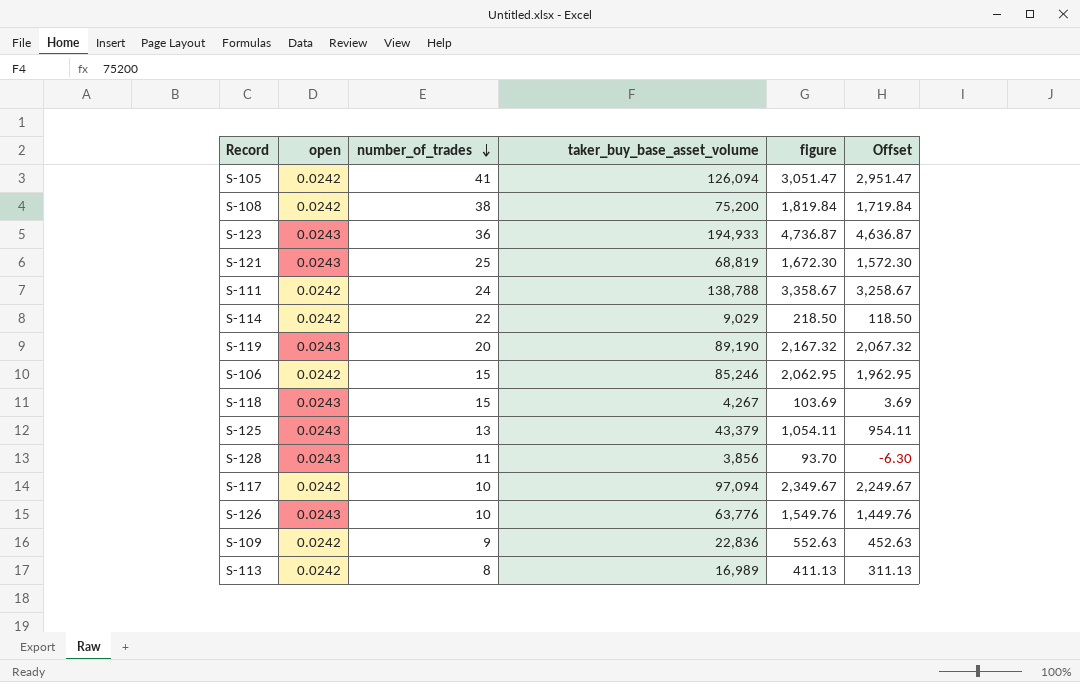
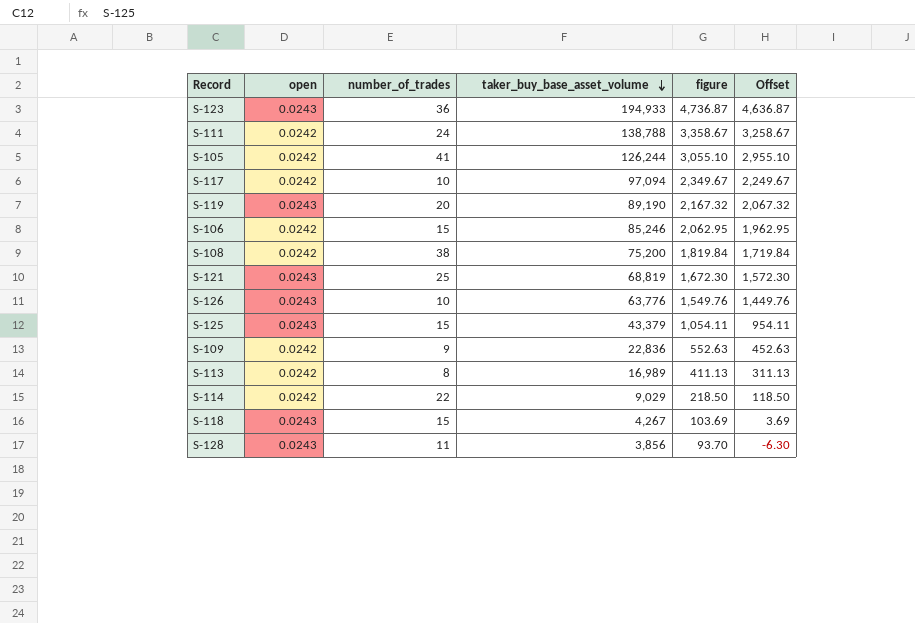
row order: number_of_trades descending -> taker_buy_base_asset_volume descending
S-105 | taker_buy_base_asset_volume: 126,094 -> 126,244
S-105 | figure: 3,051.47 -> 3,055.10
S-105 | Offset: 2,951.47 -> 2,955.10
S-125 | number_of_trades: 13 -> 15

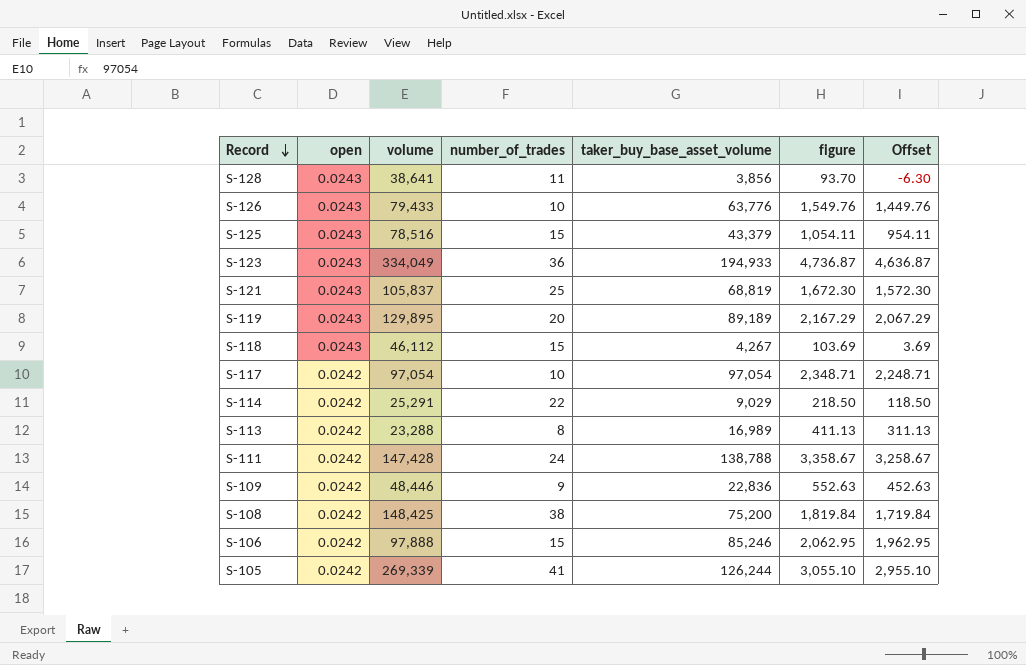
row order: taker_buy_base_asset_volume descending -> Record descending
column volume | position: none -> 3
S-119 | taker_buy_base_asset_volume: 89,190 -> 89,189
S-119 | figure: 2,167.32 -> 2,167.29
S-119 | Offset: 2,067.32 -> 2,067.29
S-117 | taker_buy_base_asset_volume: 97,094 -> 97,054
S-117 | figure: 2,349.67 -> 2,348.71
S-117 | Offset: 2,249.67 -> 2,248.71

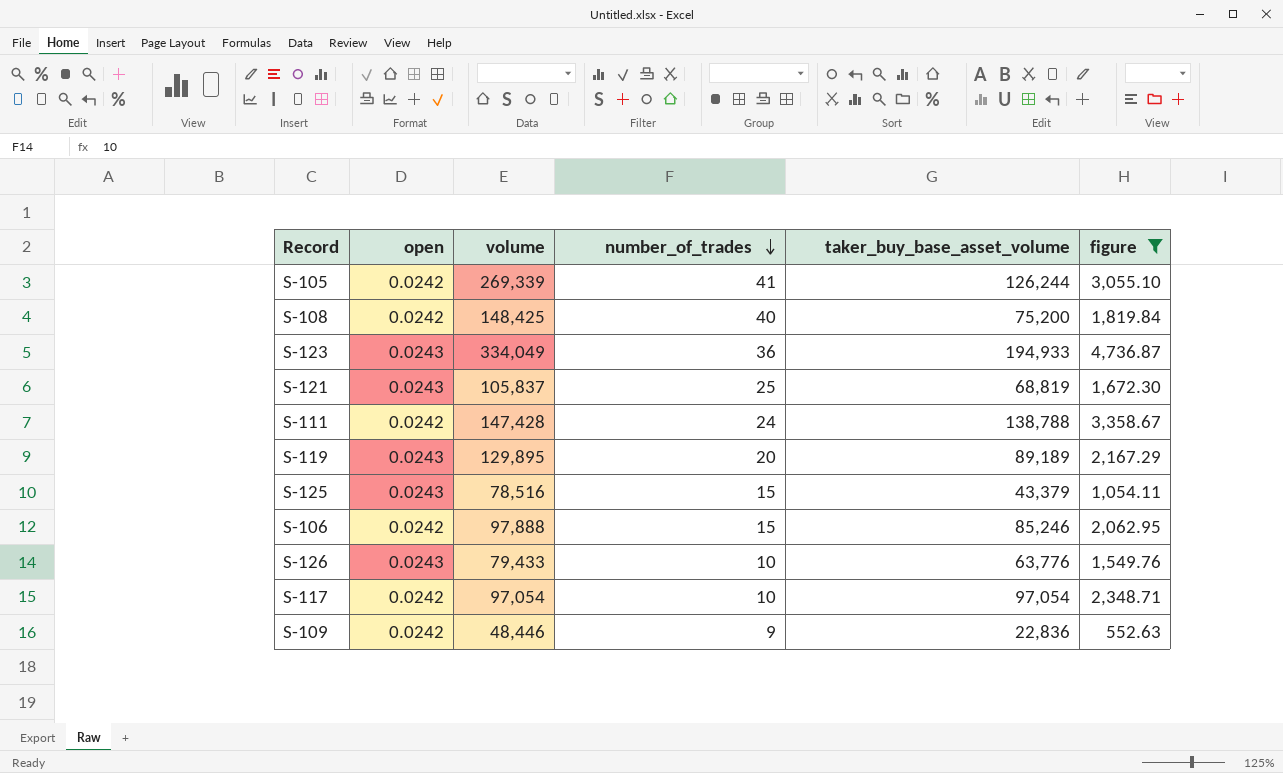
filter: none -> figure >= 552.63
row order: Record descending -> number_of_trades descending
column Offset | formula: [figure] - 100 -> none
S-108 | number_of_trades: 38 -> 40

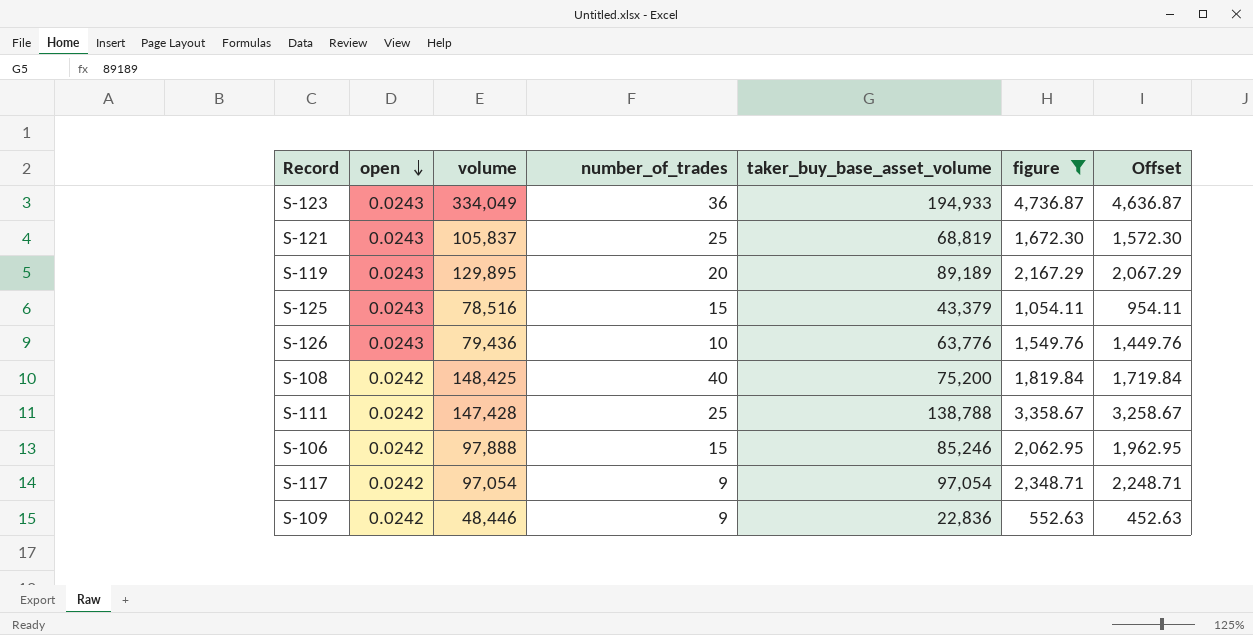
row order: number_of_trades descending -> open descending
column Offset | formula: none -> [figure] - 100
row S-105: 0.0242 | 269,339 | 41 | 126,244 | 3,055.10 -> none
S-126 | volume: 79,433 -> 79,436
S-111 | number_of_trades: 24 -> 25
S-117 | number_of_trades: 10 -> 9

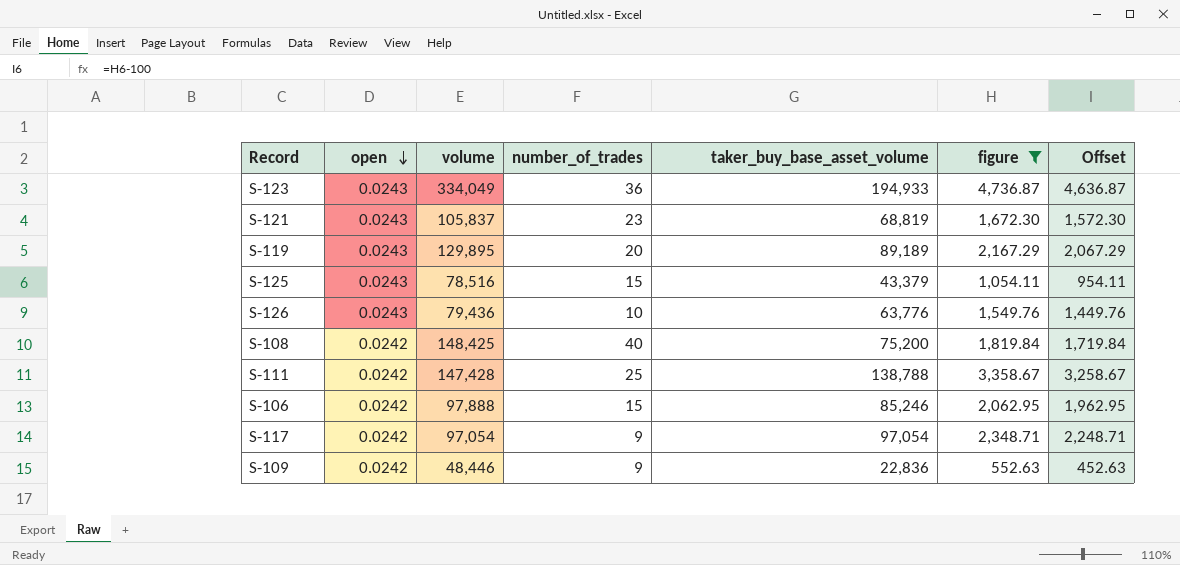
S-121 | number_of_trades: 25 -> 23

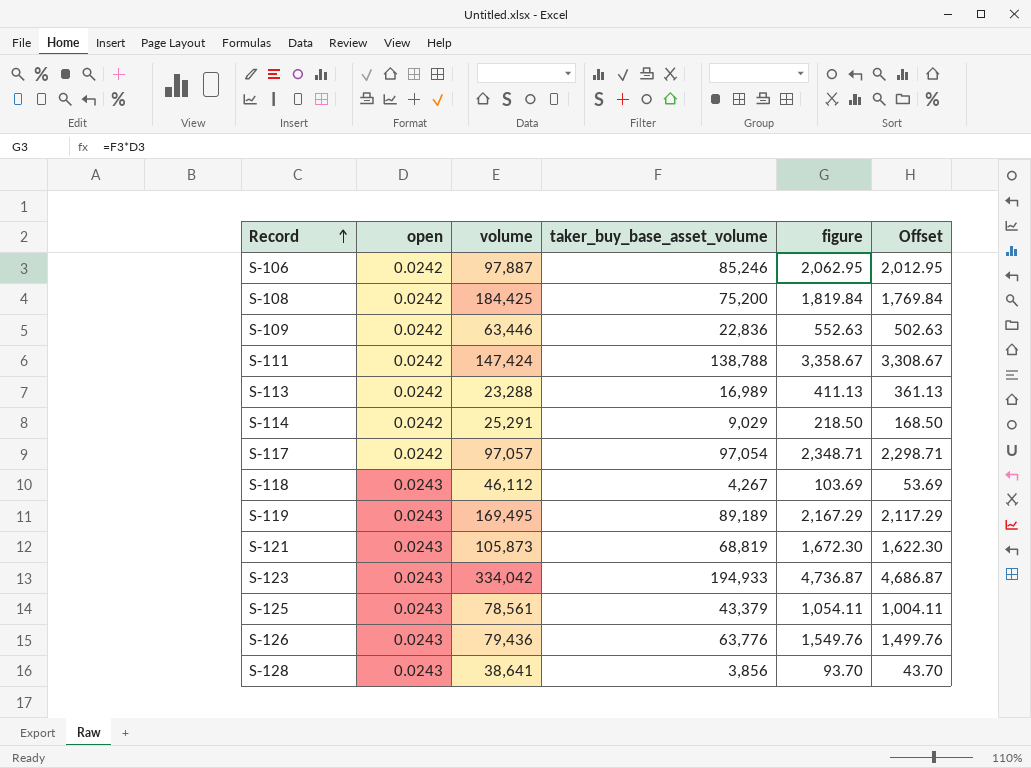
filter: figure >= 552.63 -> none
row order: open descending -> Record ascending
column number_of_trades | position: 4 -> none
column Offset | formula: [figure] - 100 -> [figure] - 50
S-106 | volume: 97,888 -> 97,887
S-108 | volume: 148,425 -> 184,425
S-109 | volume: 48,446 -> 63,446
S-111 | volume: 147,428 -> 147,424
S-117 | volume: 97,054 -> 97,057
S-119 | volume: 129,895 -> 169,495
S-121 | volume: 105,837 -> 105,873
S-123 | volume: 334,049 -> 334,042
S-125 | volume: 78,516 -> 78,561

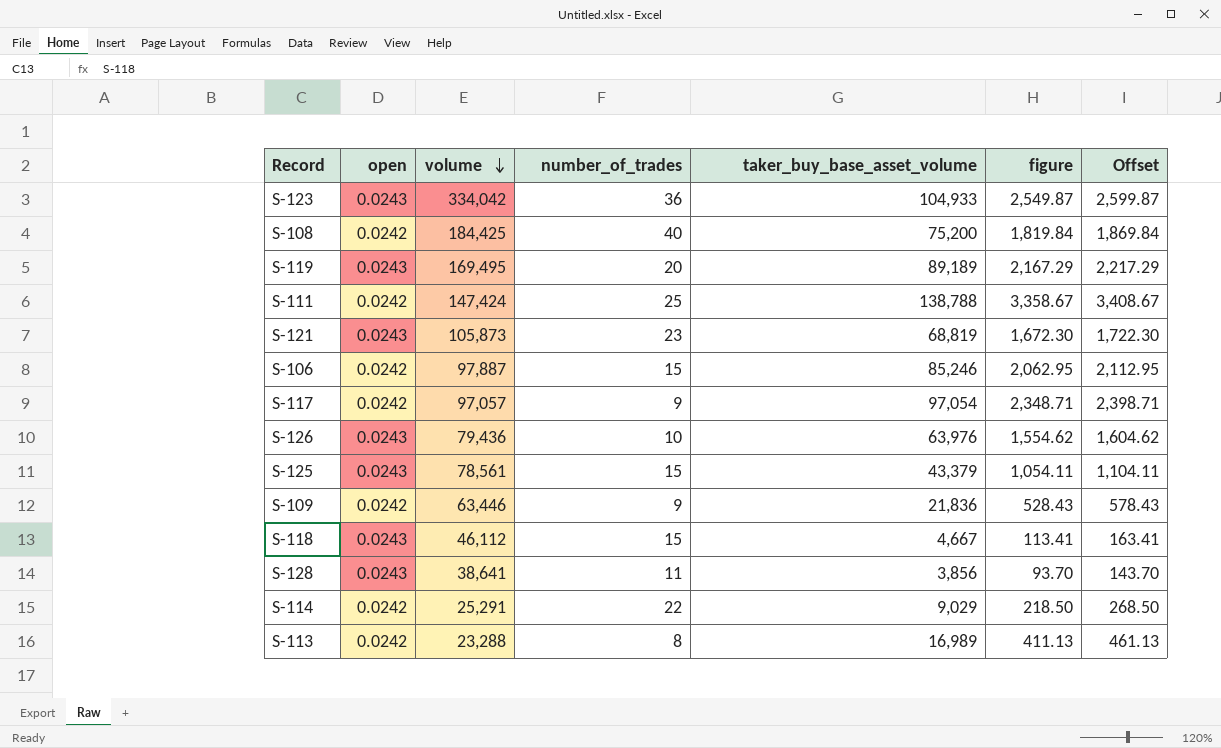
row order: Record ascending -> volume descending
column number_of_trades | position: none -> 4
column Offset | formula: [figure] - 50 -> [figure] + 50
S-123 | taker_buy_base_asset_volume: 194,933 -> 104,933
S-123 | figure: 4,736.87 -> 2,549.87
S-126 | taker_buy_base_asset_volume: 63,776 -> 63,976
S-126 | figure: 1,549.76 -> 1,554.62
S-109 | taker_buy_base_asset_volume: 22,836 -> 21,836
S-109 | figure: 552.63 -> 528.43
S-118 | taker_buy_base_asset_volume: 4,267 -> 4,667
S-118 | figure: 103.69 -> 113.41

